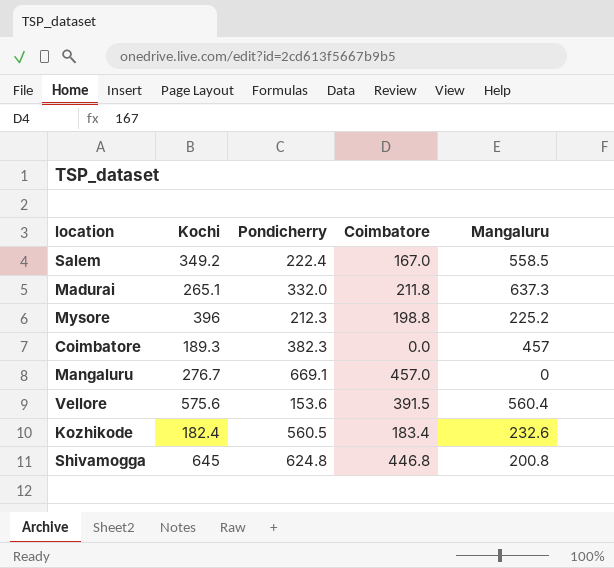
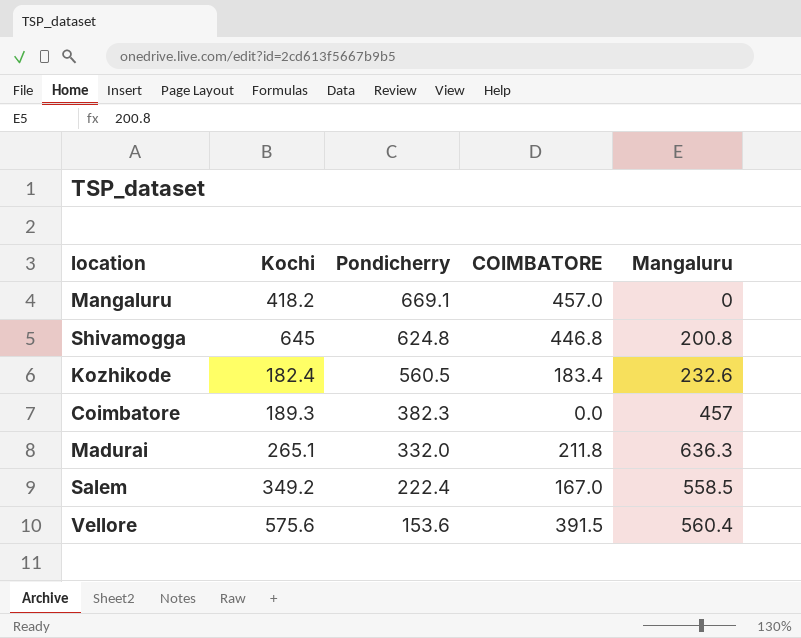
row order: none -> Pondicherry descending
column name: Coimbatore -> COIMBATORE
row Mysore: 396 | 212.3 | 198.8 | 225.2 -> none
Mangaluru | Kochi: 276.7 -> 418.2
Madurai | Mangaluru: 637.3 -> 636.3

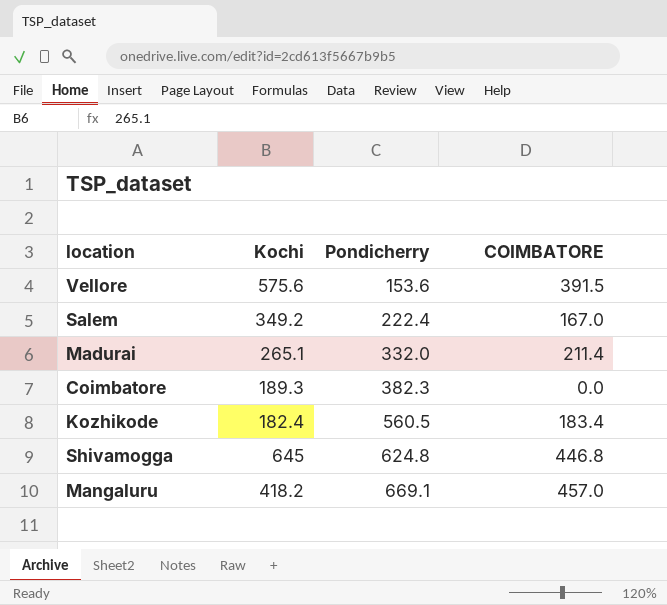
row order: Pondicherry descending -> Pondicherry ascending
column Mangaluru | position: 5 -> none
Madurai | COIMBATORE: 211.8 -> 211.4

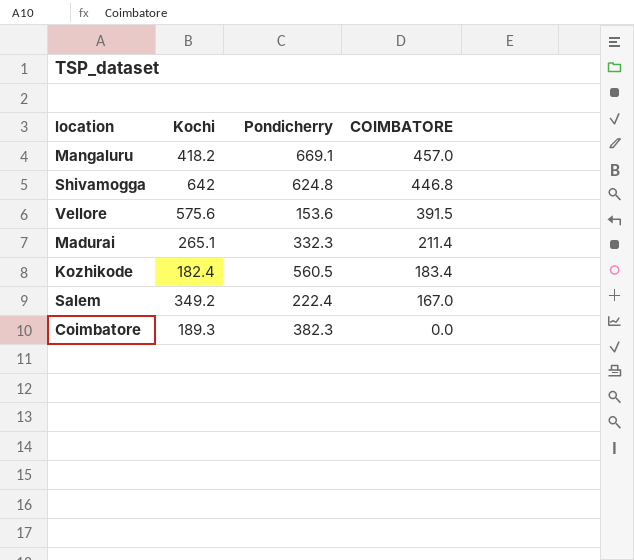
row order: Pondicherry ascending -> COIMBATORE descending
Shivamogga | Kochi: 645 -> 642
Madurai | Pondicherry: 332.0 -> 332.3

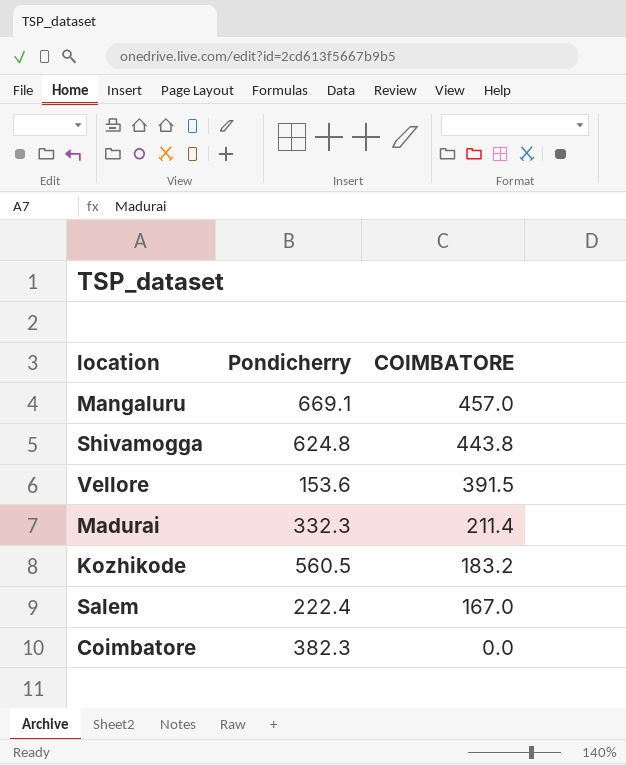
column Kochi | position: 2 -> none
Shivamogga | COIMBATORE: 446.8 -> 443.8
Kozhikode | COIMBATORE: 183.4 -> 183.2

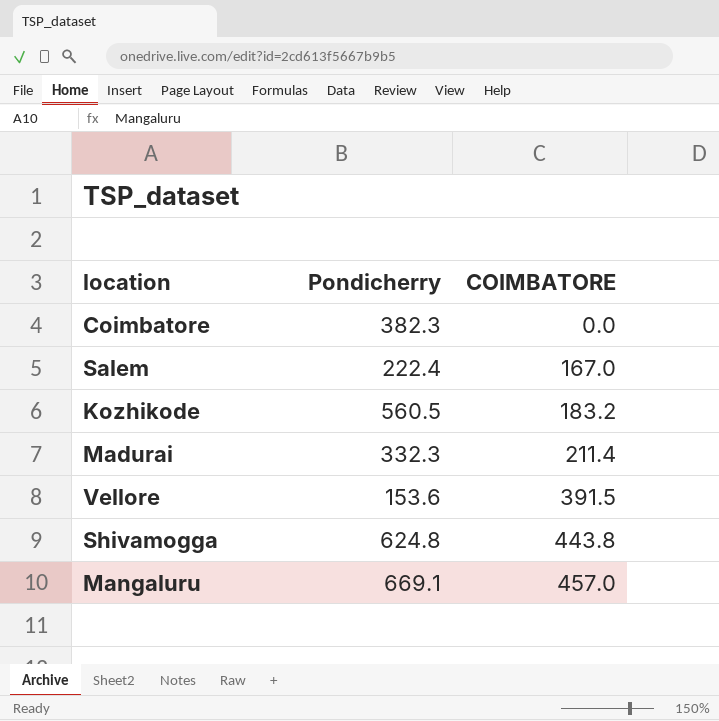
row order: COIMBATORE descending -> COIMBATORE ascending

